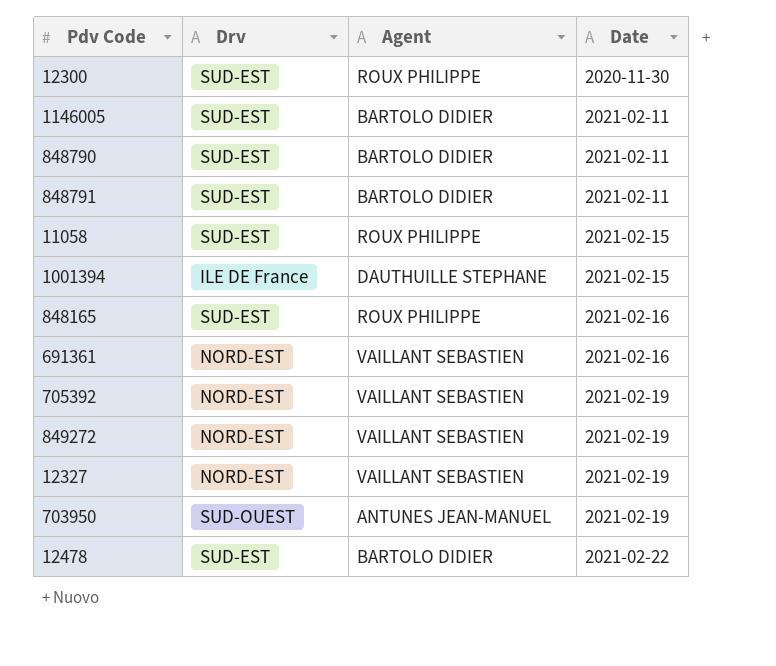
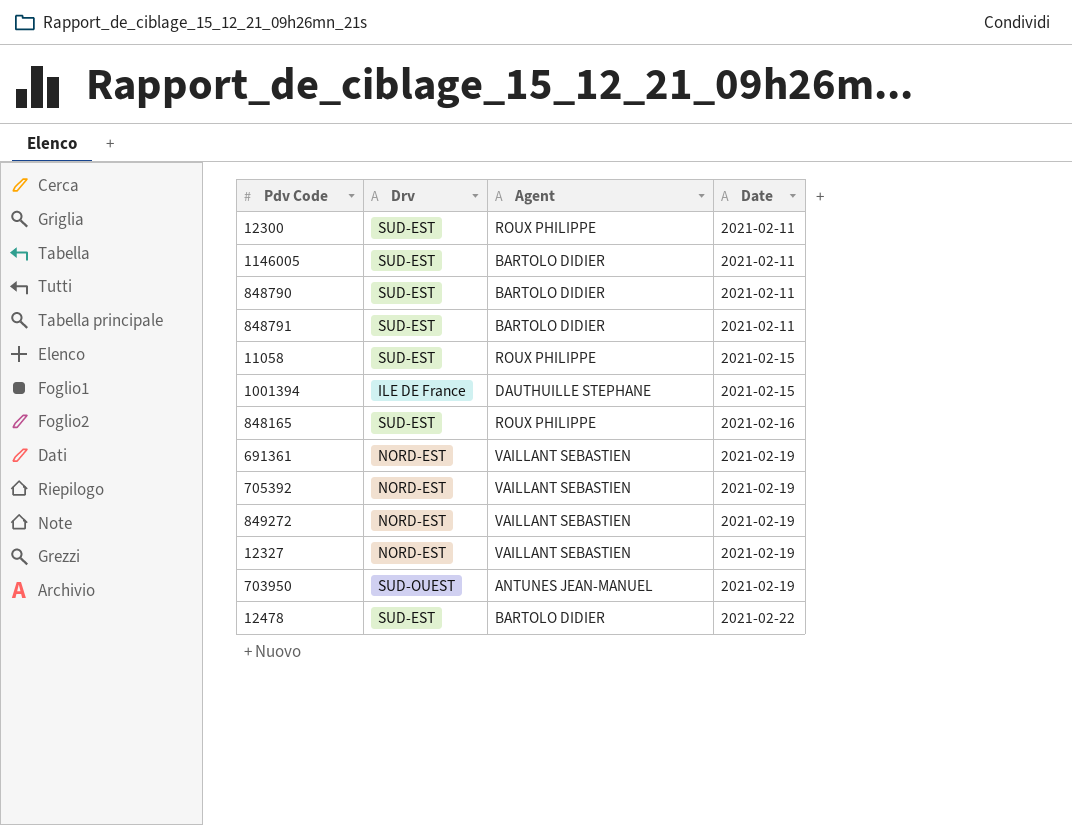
12300 | Date: 2020-11-30 -> 2021-02-11
691361 | Date: 2021-02-16 -> 2021-02-19

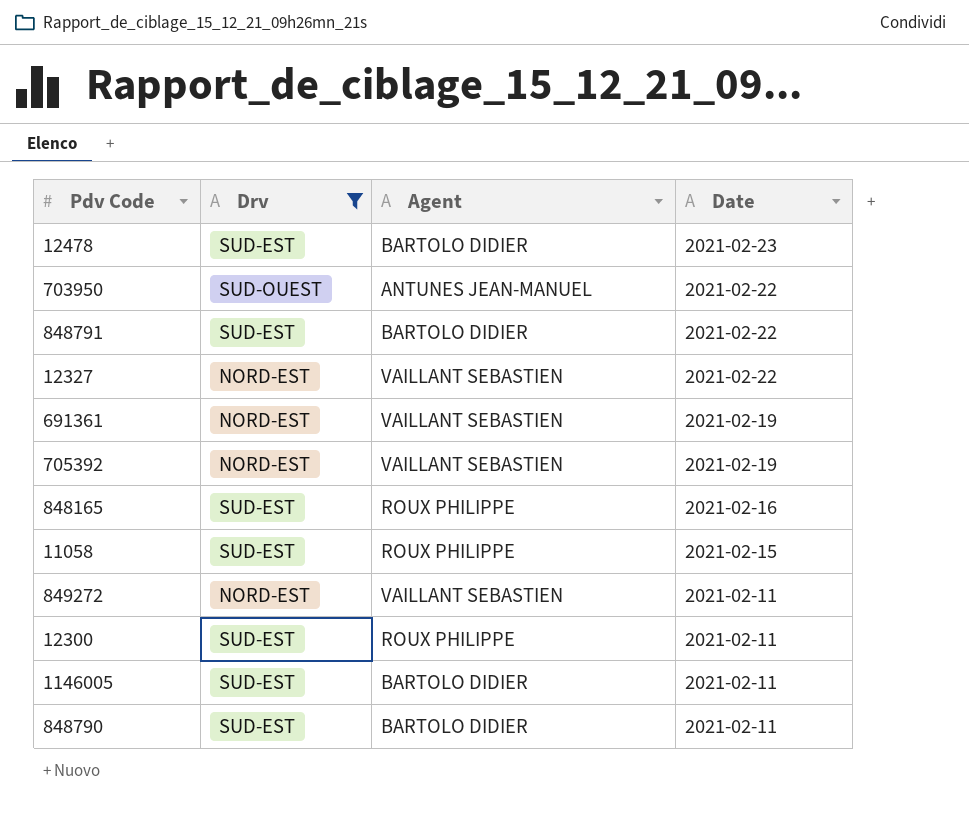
filter: none -> Drv != ILE DE France
row order: Date ascending -> Date descending
12478 | Date: 2021-02-22 -> 2021-02-23
703950 | Date: 2021-02-19 -> 2021-02-22
848791 | Date: 2021-02-11 -> 2021-02-22
12327 | Date: 2021-02-19 -> 2021-02-22
849272 | Date: 2021-02-19 -> 2021-02-11

